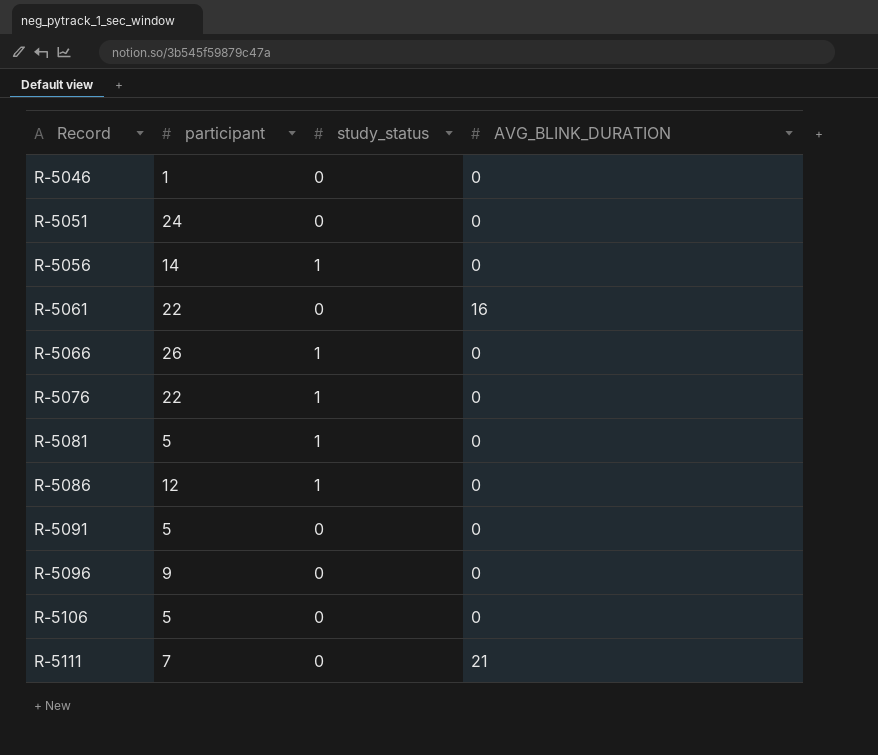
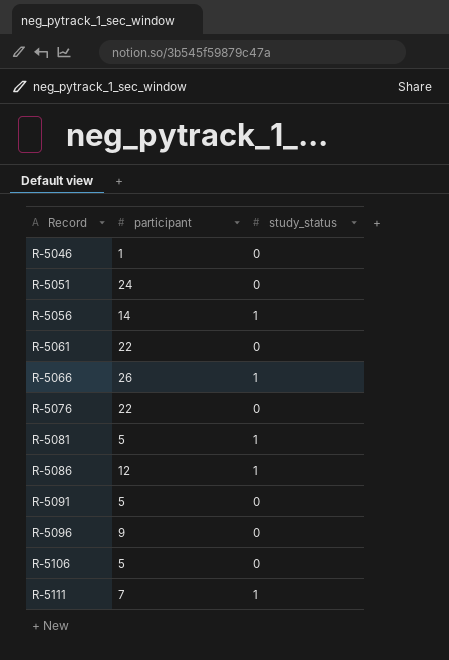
column AVG_BLINK_DURATION | position: 4 -> none
R-5076 | study_status: 1 -> 0
R-5111 | study_status: 0 -> 1

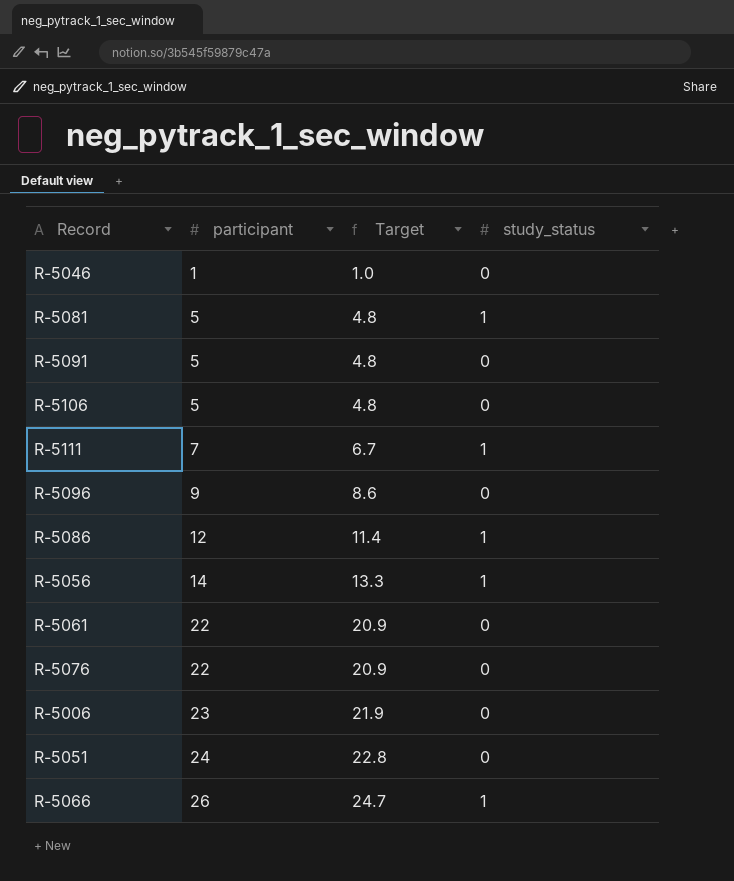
row order: Record ascending -> participant ascending
column Target | formula: none -> [participant] * 0.95
row R-5006: none -> 23 | 21.9 | 0

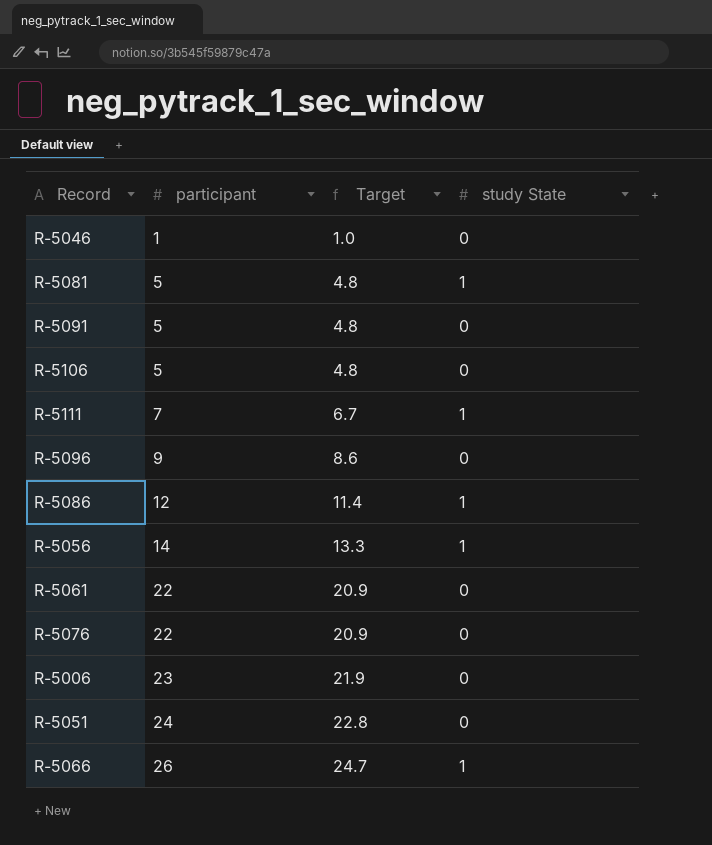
column name: study_status -> study State

